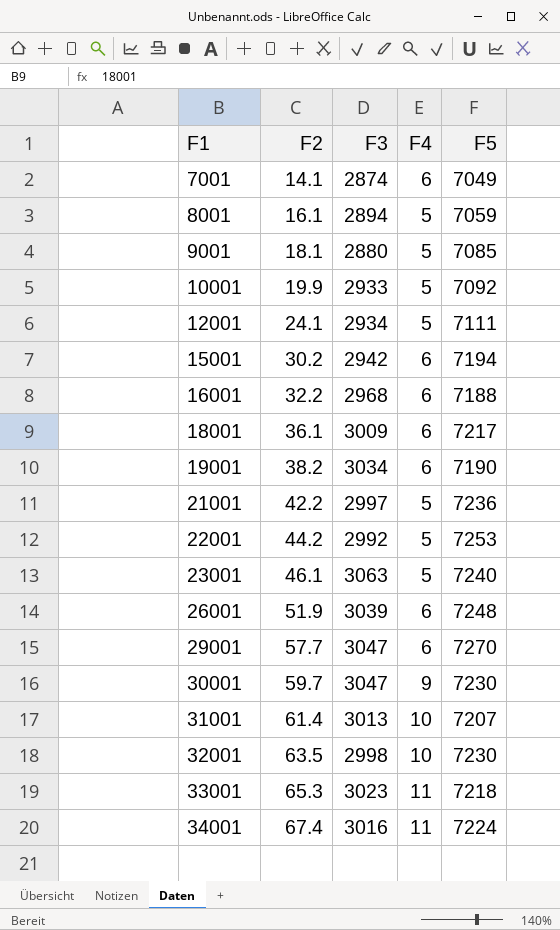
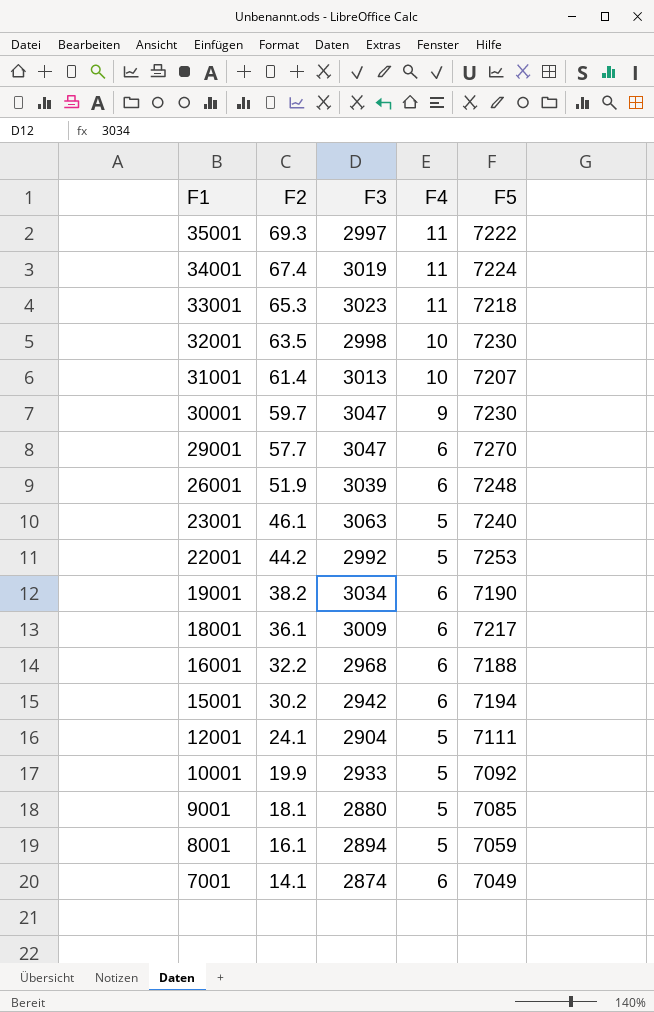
row order: F1 ascending -> F1 descending
row 21001: 42.2 | 2997 | 5 | 7236 -> none
row 35001: none -> 69.3 | 2997 | 11 | 7222
34001 | F3: 3016 -> 3019
12001 | F3: 2934 -> 2904

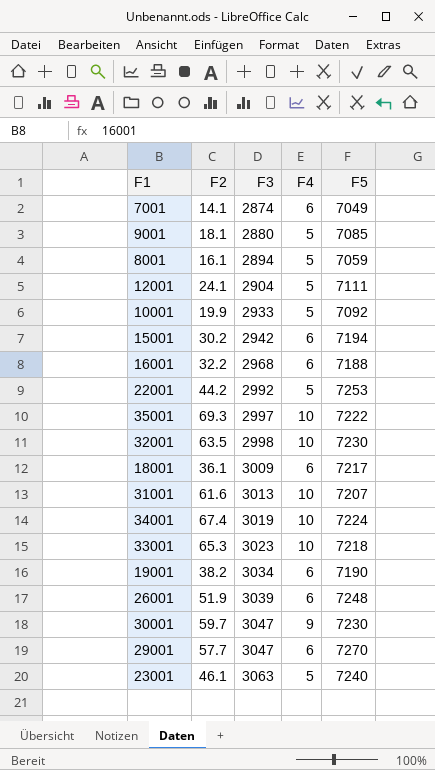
row order: F1 descending -> F3 ascending
35001 | F4: 11 -> 10
31001 | F2: 61.4 -> 61.6
34001 | F4: 11 -> 10
33001 | F4: 11 -> 10

